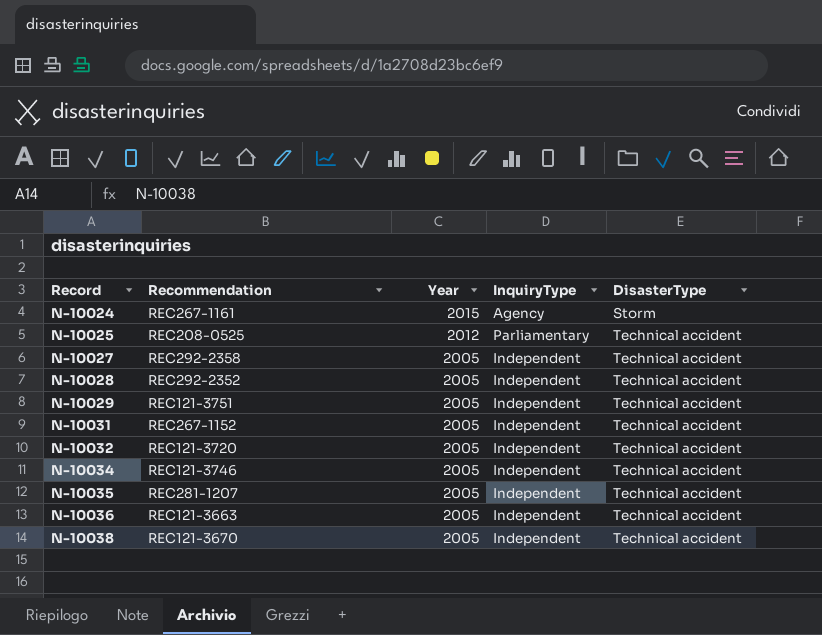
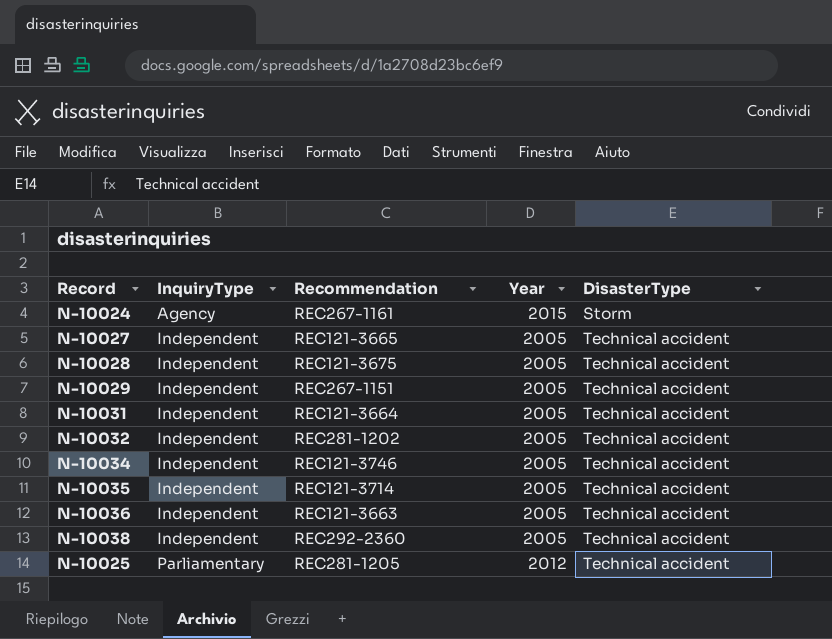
row order: Record ascending -> InquiryType ascending
column InquiryType | position: 4 -> 2
N-10027 | Recommendation: REC292-2358 -> REC121-3665
N-10028 | Recommendation: REC292-2352 -> REC121-3675
N-10029 | Recommendation: REC121-3751 -> REC267-1151
N-10031 | Recommendation: REC267-1152 -> REC121-3664
N-10032 | Recommendation: REC121-3720 -> REC281-1202
N-10035 | Recommendation: REC281-1207 -> REC121-3714
N-10038 | Recommendation: REC121-3670 -> REC292-2360
N-10025 | Recommendation: REC208-0525 -> REC281-1205

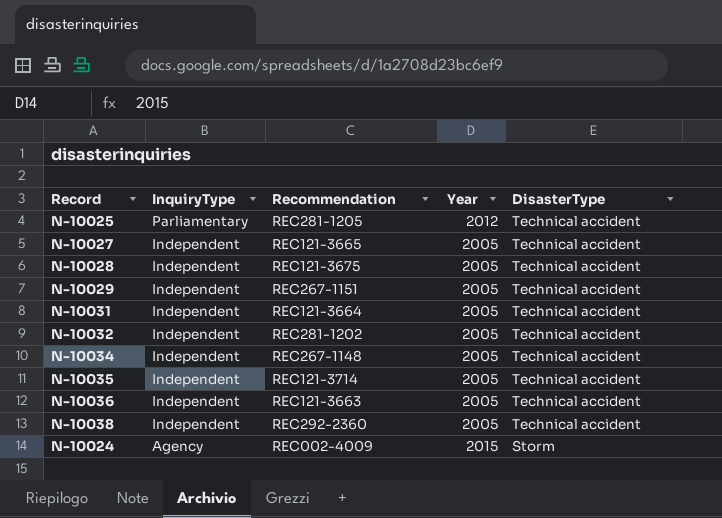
row order: InquiryType ascending -> InquiryType descending
N-10034 | Recommendation: REC121-3746 -> REC267-1148
N-10024 | Recommendation: REC267-1161 -> REC002-4009

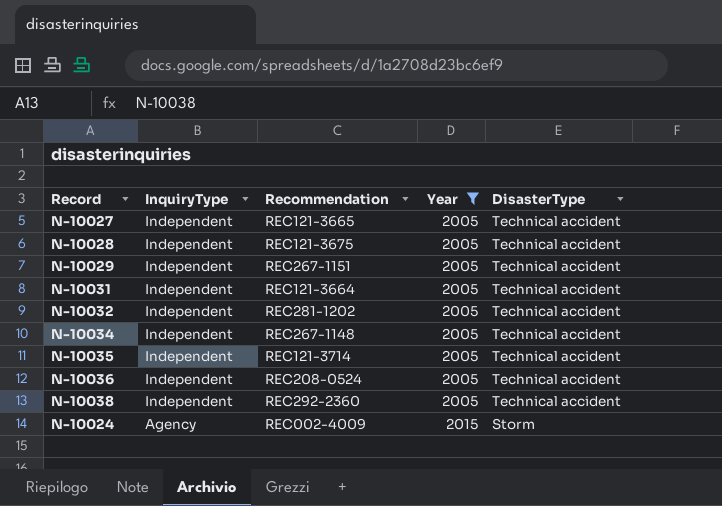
filter: none -> Year != 2012
N-10036 | Recommendation: REC121-3663 -> REC208-0524

